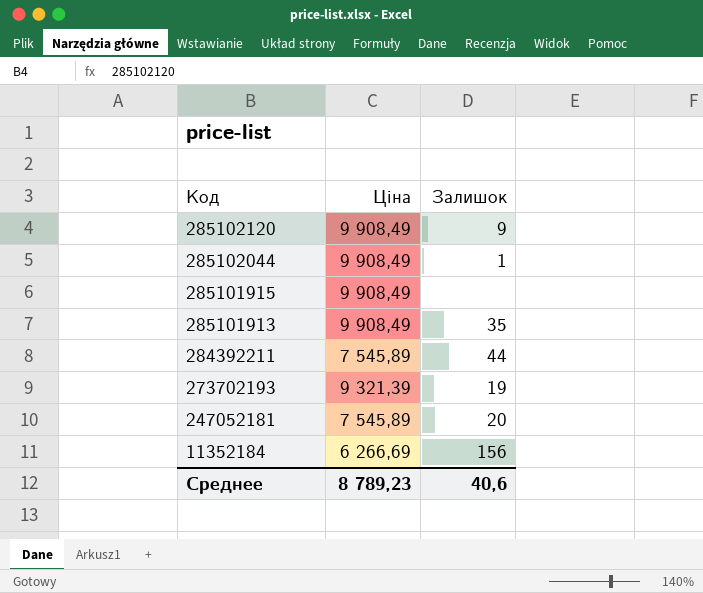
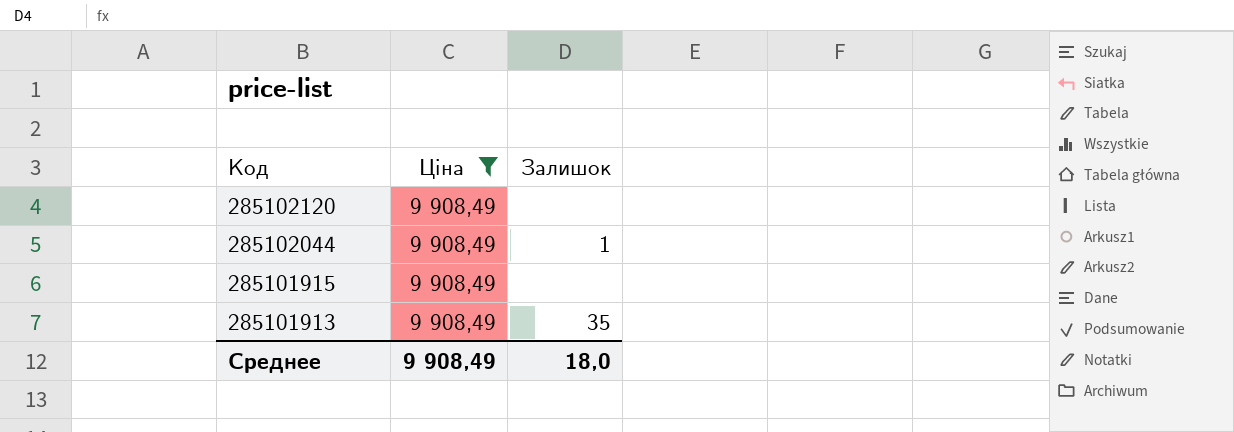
filter: none -> Ціна = 9 908,49
285102120 | Залишок: 9 -> none
Среднее | Ціна: 8 789,23 -> 9 908,49
Среднее | Залишок: 40,6 -> 18,0

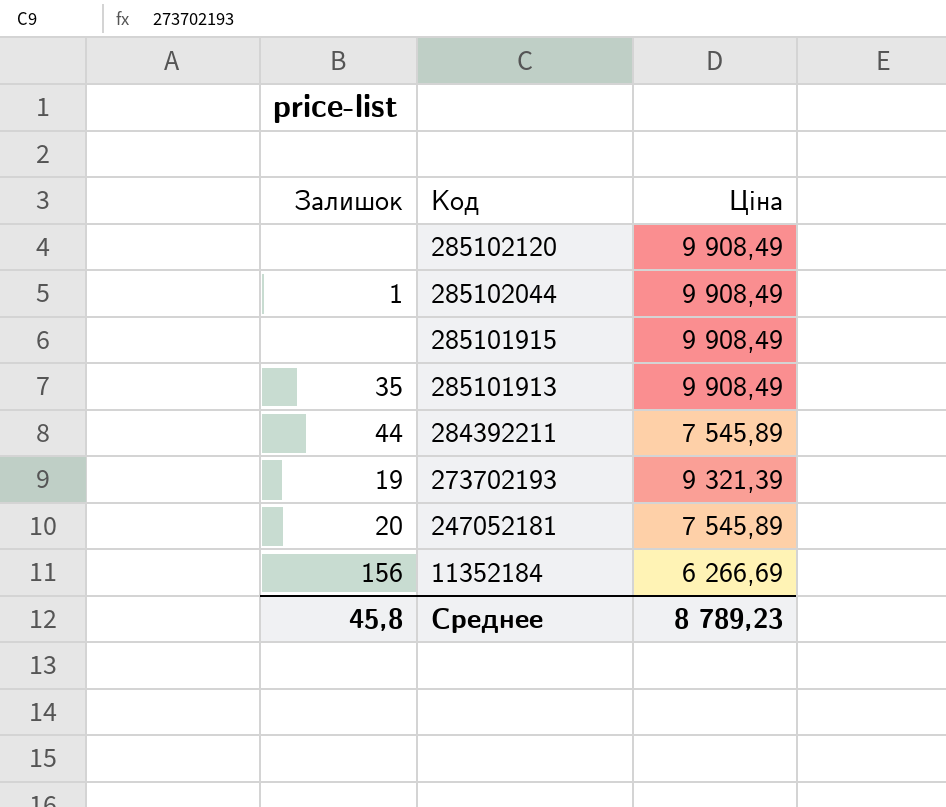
filter: Ціна = 9 908,49 -> none
column Залишок | position: 3 -> 1
Среднее | Залишок: 18,0 -> 45,8
Среднее | Ціна: 9 908,49 -> 8 789,23

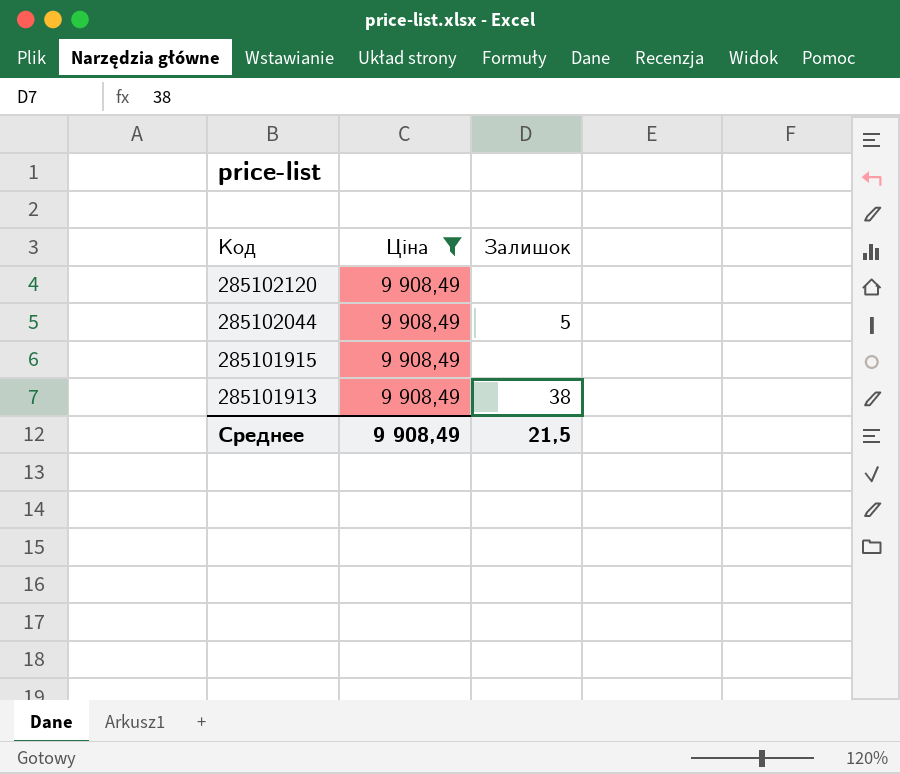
filter: none -> Ціна = 9 908,49
column Залишок | position: 1 -> 3
285102044 | Залишок: 1 -> 5
285101913 | Залишок: 35 -> 38
Среднее | Ціна: 8 789,23 -> 9 908,49
Среднее | Залишок: 45,8 -> 21,5

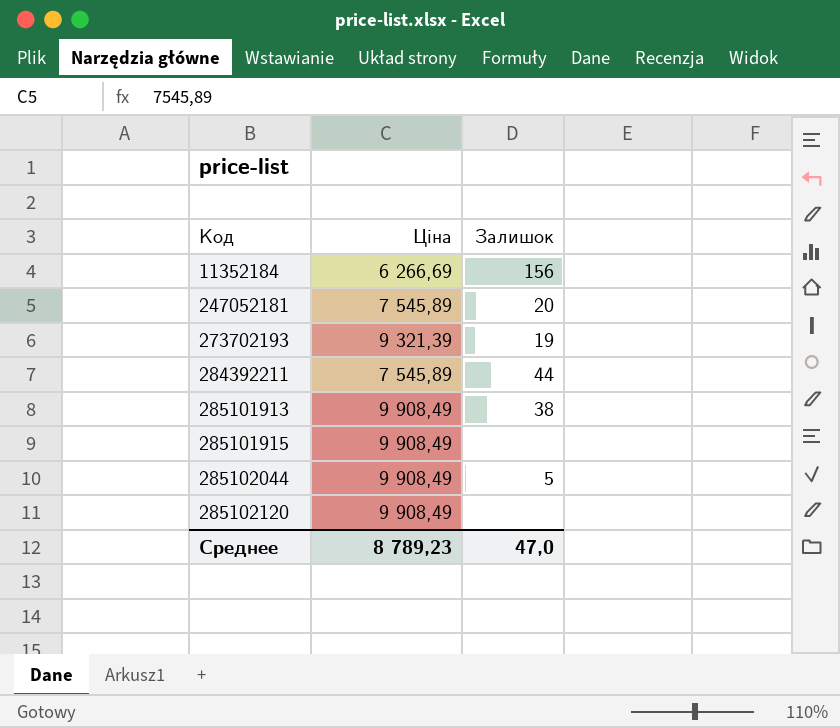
filter: Ціна = 9 908,49 -> none
row order: Код descending -> Код ascending
Среднее | Ціна: 9 908,49 -> 8 789,23
Среднее | Залишок: 21,5 -> 47,0

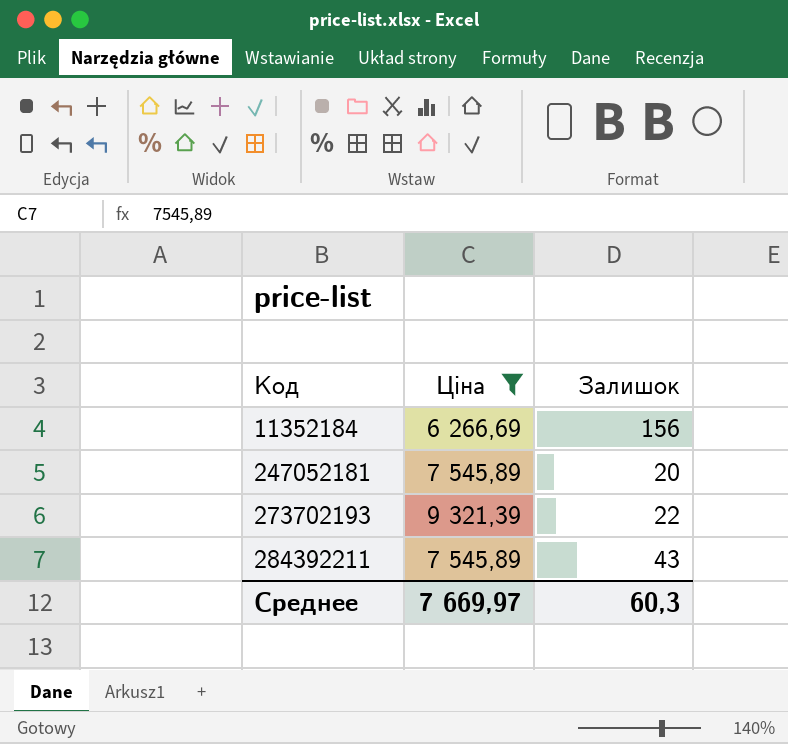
filter: none -> Ціна != 9 908,49
273702193 | Залишок: 19 -> 22
284392211 | Залишок: 44 -> 43
Среднее | Ціна: 8 789,23 -> 7 669,97
Среднее | Залишок: 47,0 -> 60,3

